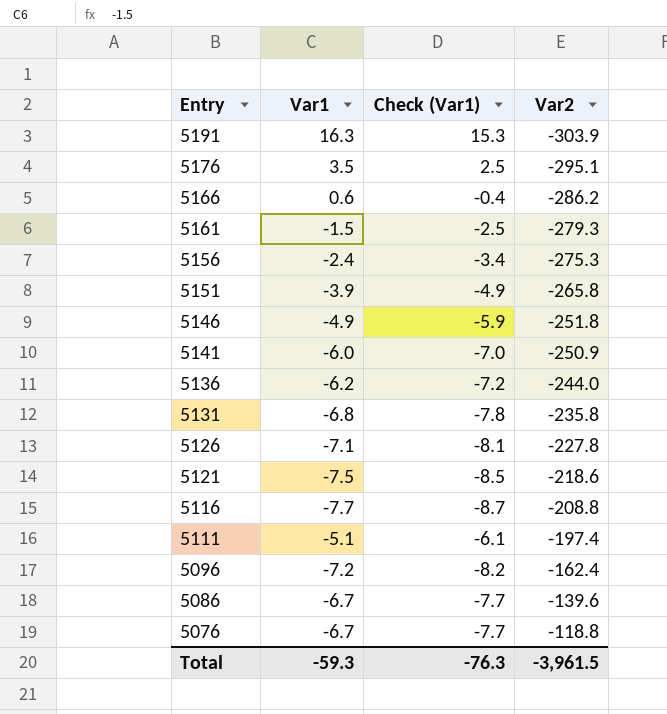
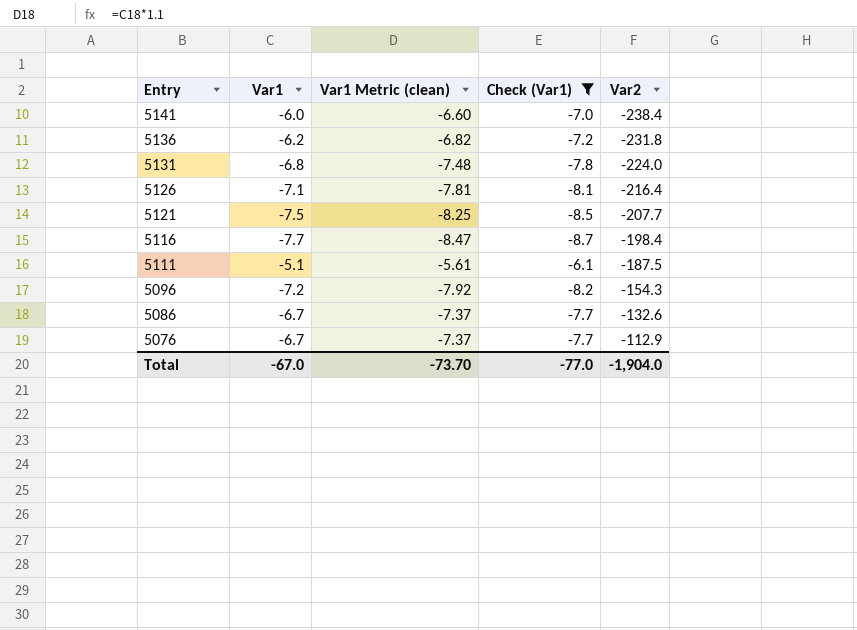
filter: none -> Check (Var1) <= -6.1
column Var1 Metric (clean) | formula: none -> [Var1] * 1.1
5141 | Var2: -250.9 -> -238.4
5136 | Var2: -244.0 -> -231.8
5131 | Var2: -235.8 -> -224.0
5126 | Var2: -227.8 -> -216.4
5121 | Var2: -218.6 -> -207.7
5116 | Var2: -208.8 -> -198.4
5111 | Var2: -197.4 -> -187.5
5096 | Var2: -162.4 -> -154.3
5086 | Var2: -139.6 -> -132.6
5076 | Var2: -118.8 -> -112.9
Total | Var1: -59.3 -> -67.0
Total | Check (Var1): -76.3 -> -77.0
Total | Var2: -3,961.5 -> -1,904.0

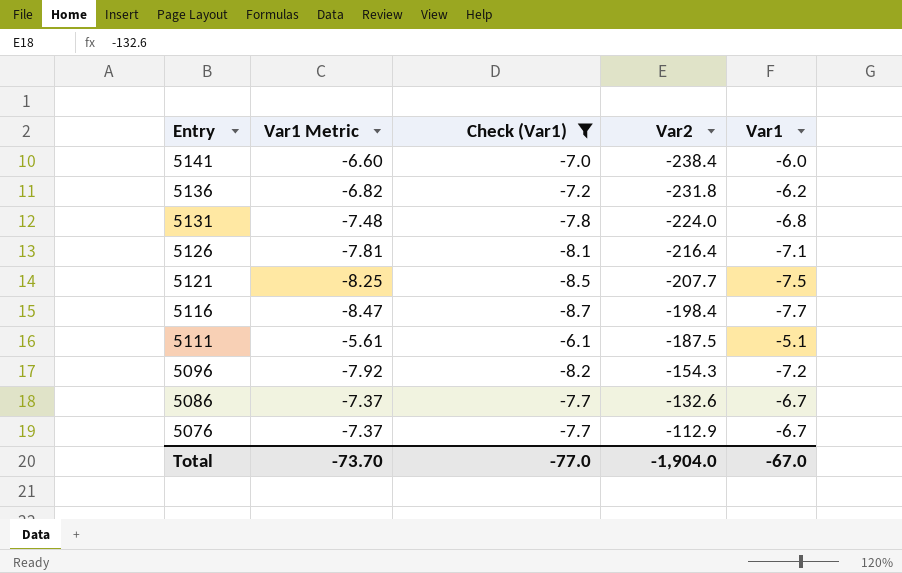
column name: Var1 Metric (clean) -> Var1 Metric
column Var1 | position: 2 -> 5

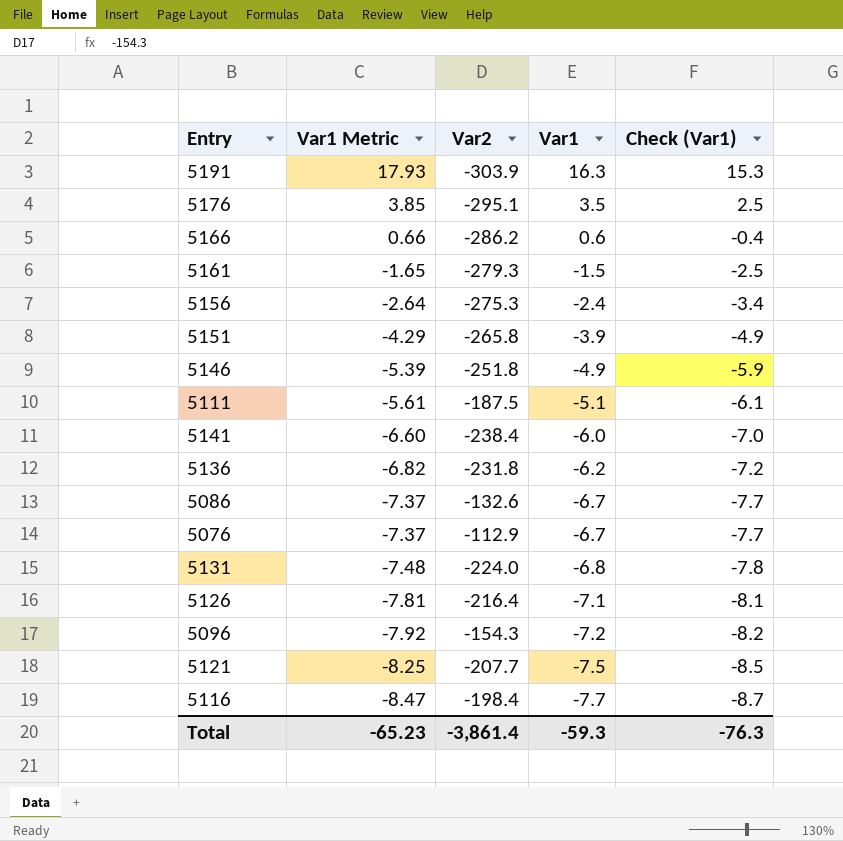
filter: Check (Var1) <= -6.1 -> none
row order: Entry descending -> Var1 Metric descending
column Check (Var1) | position: 3 -> 5
Total | Var1 Metric: -73.70 -> -65.23
Total | Var2: -1,904.0 -> -3,861.4
Total | Var1: -67.0 -> -59.3
Total | Check (Var1): -77.0 -> -76.3

